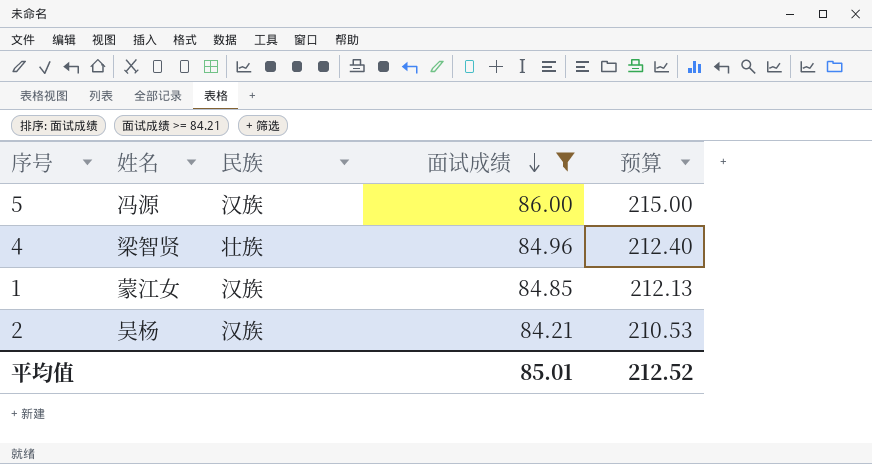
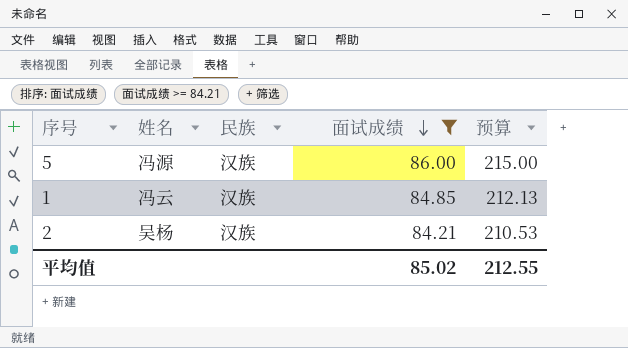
row 4: 梁智贤 | 壮族 | 84.96 | 212.40 -> none
1 | 姓名: 蒙江女 -> 冯云
平均值 | 面试成绩: 85.01 -> 85.02
平均值 | 预算: 212.52 -> 212.55

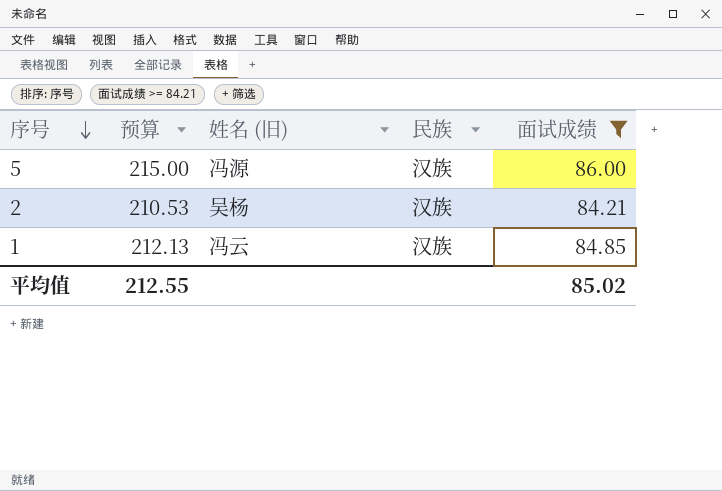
row order: 面试成绩 descending -> 序号 descending
column 预算 | position: 5 -> 2
column name: 姓名 -> 姓名 (旧)

